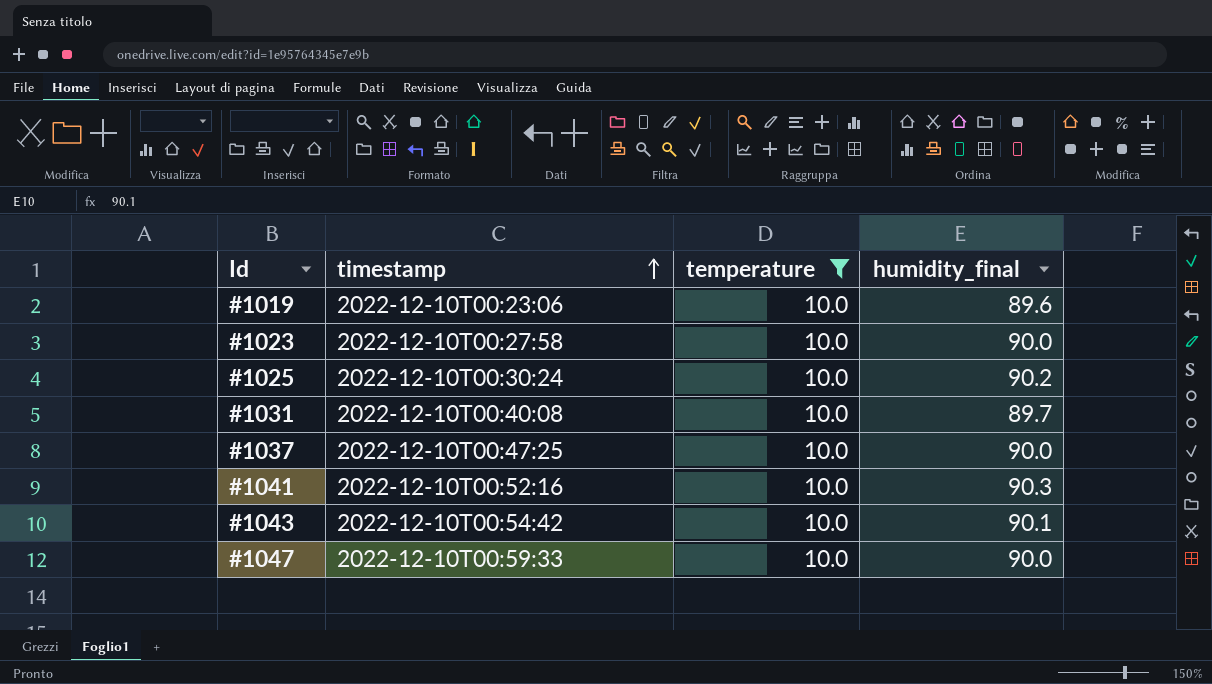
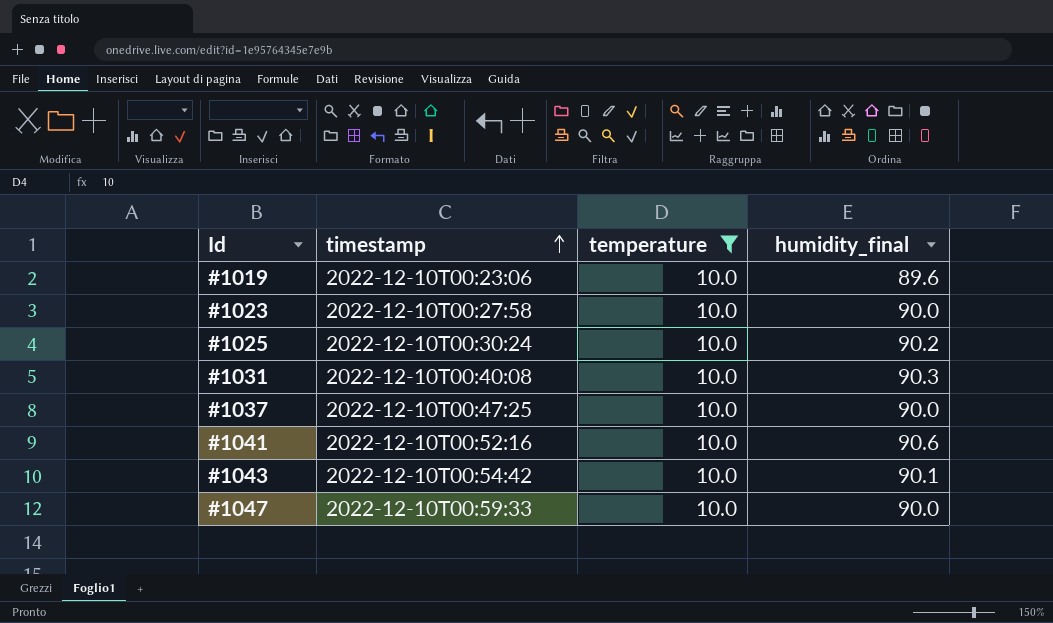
#1031 | humidity_final: 89.7 -> 90.3
#1041 | humidity_final: 90.3 -> 90.6

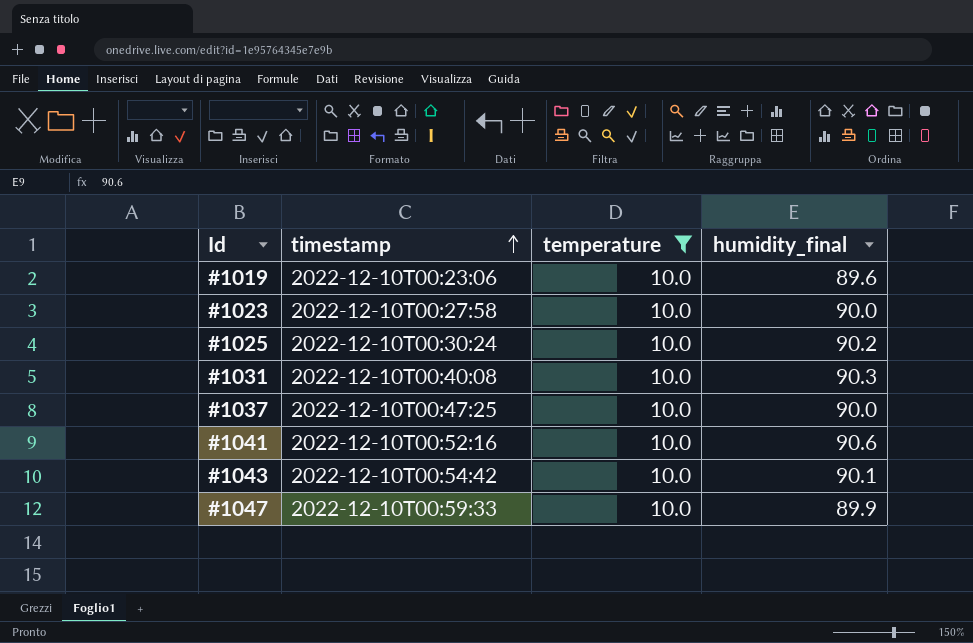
#1047 | humidity_final: 90.0 -> 89.9

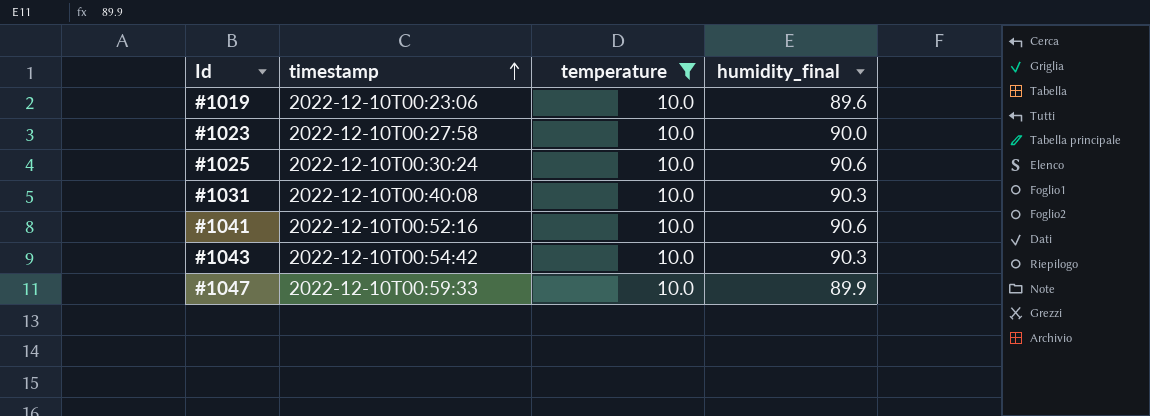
row #1037: 2022-12-10T00:47:25 | 10.0 | 90.0 -> none
#1025 | humidity_final: 90.2 -> 90.6
#1043 | humidity_final: 90.1 -> 90.3

